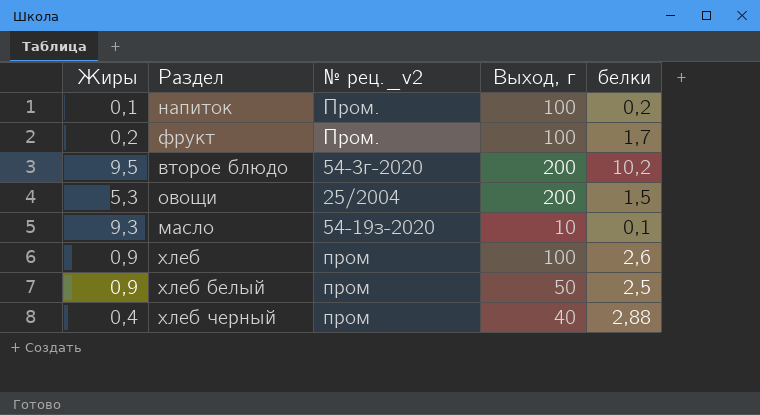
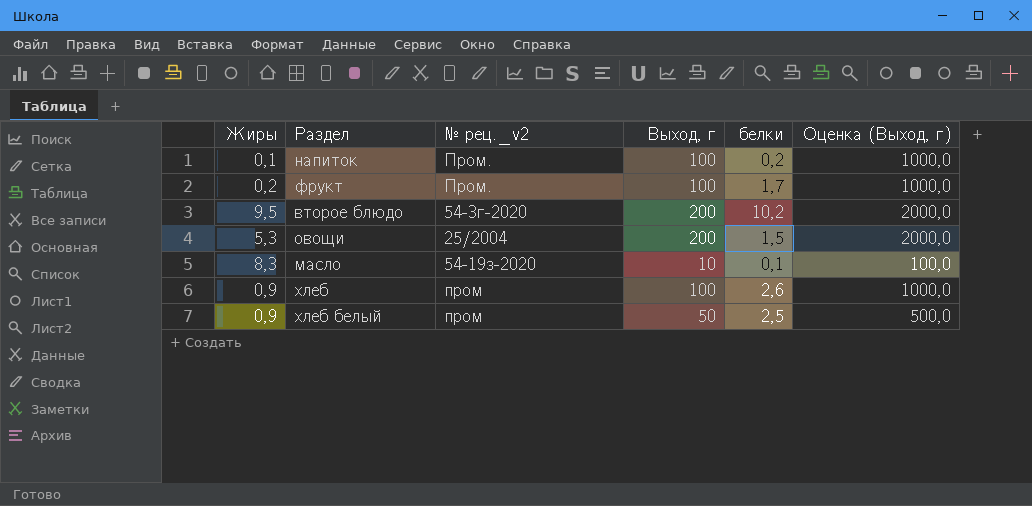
column Оценка (Выход, г) | formula: none -> [Выход, г] * 10
row хлеб черный: 0,4 | пром | 40 | 2,88 -> none
масло | Жиры: 9,3 -> 8,3

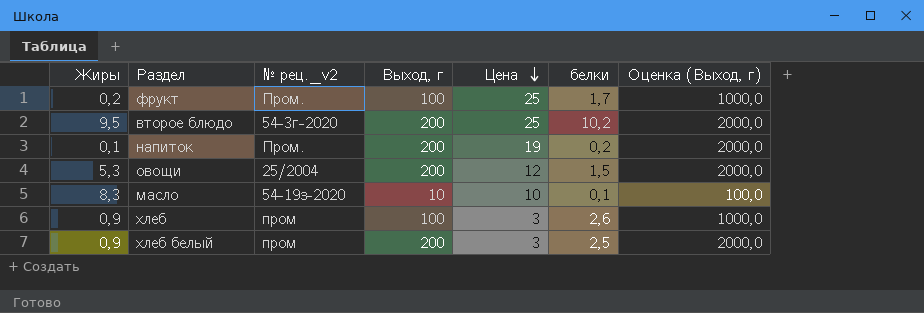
row order: none -> Цена descending
column Цена | position: none -> 5
напиток | Выход, г: 100 -> 200
напиток | Оценка (Выход, г): 1000,0 -> 2000,0
хлеб белый | Выход, г: 50 -> 200
хлеб белый | Оценка (Выход, г): 500,0 -> 2000,0

